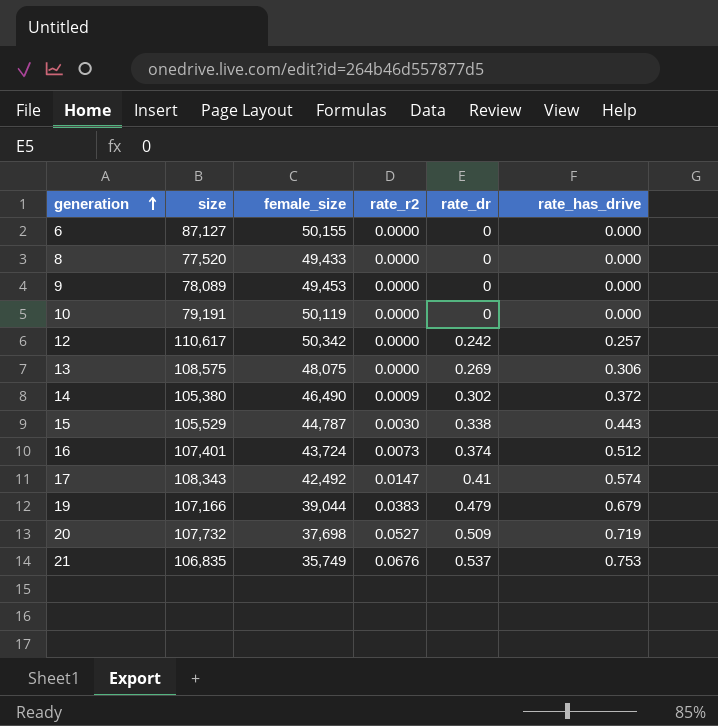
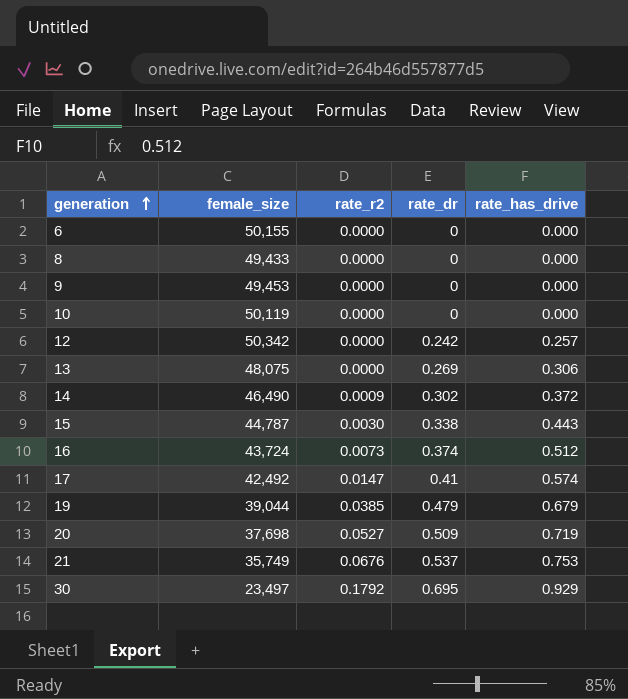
column size | position: 2 -> none
19 | rate_r2: 0.0383 -> 0.0385
row 30: none -> 23,497 | 0.1792 | 0.695 | 0.929

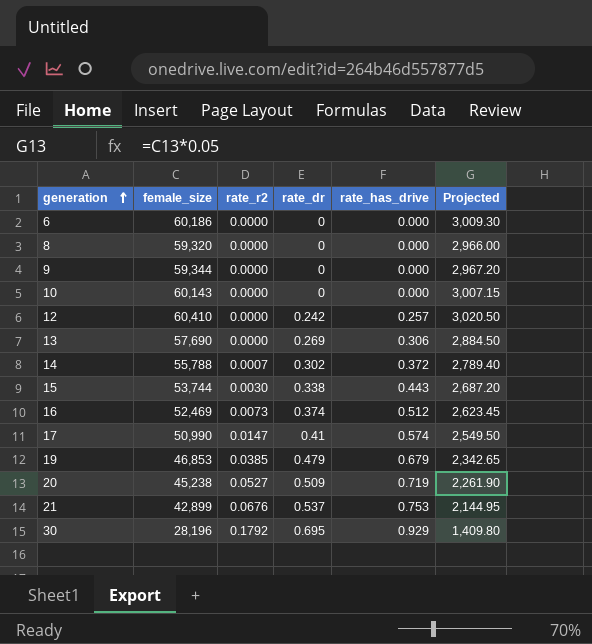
column Projected | formula: none -> [female_size] * 0.05
6 | female_size: 50,155 -> 60,186
8 | female_size: 49,433 -> 59,320
9 | female_size: 49,453 -> 59,344
10 | female_size: 50,119 -> 60,143
12 | female_size: 50,342 -> 60,410
13 | female_size: 48,075 -> 57,690
14 | female_size: 46,490 -> 55,788
14 | rate_r2: 0.0009 -> 0.0007
15 | female_size: 44,787 -> 53,744
16 | female_size: 43,724 -> 52,469
17 | female_size: 42,492 -> 50,990
19 | female_size: 39,044 -> 46,853
20 | female_size: 37,698 -> 45,238
21 | female_size: 35,749 -> 42,899
30 | female_size: 23,497 -> 28,196

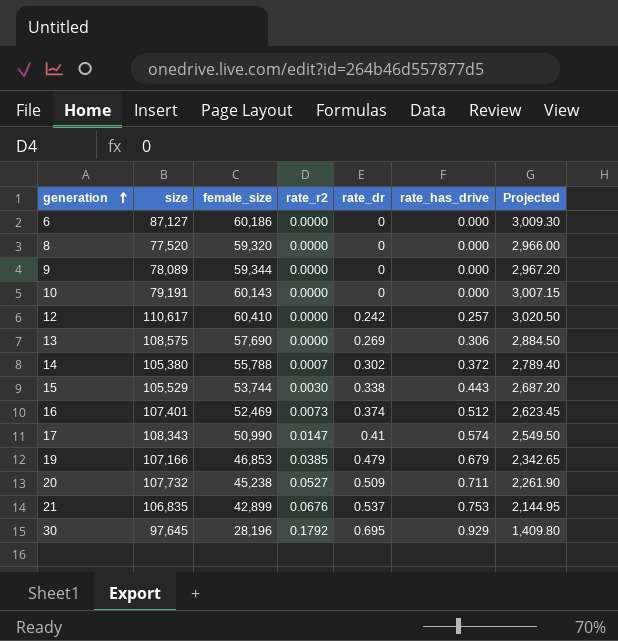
column size | position: none -> 2
20 | rate_has_drive: 0.719 -> 0.711

